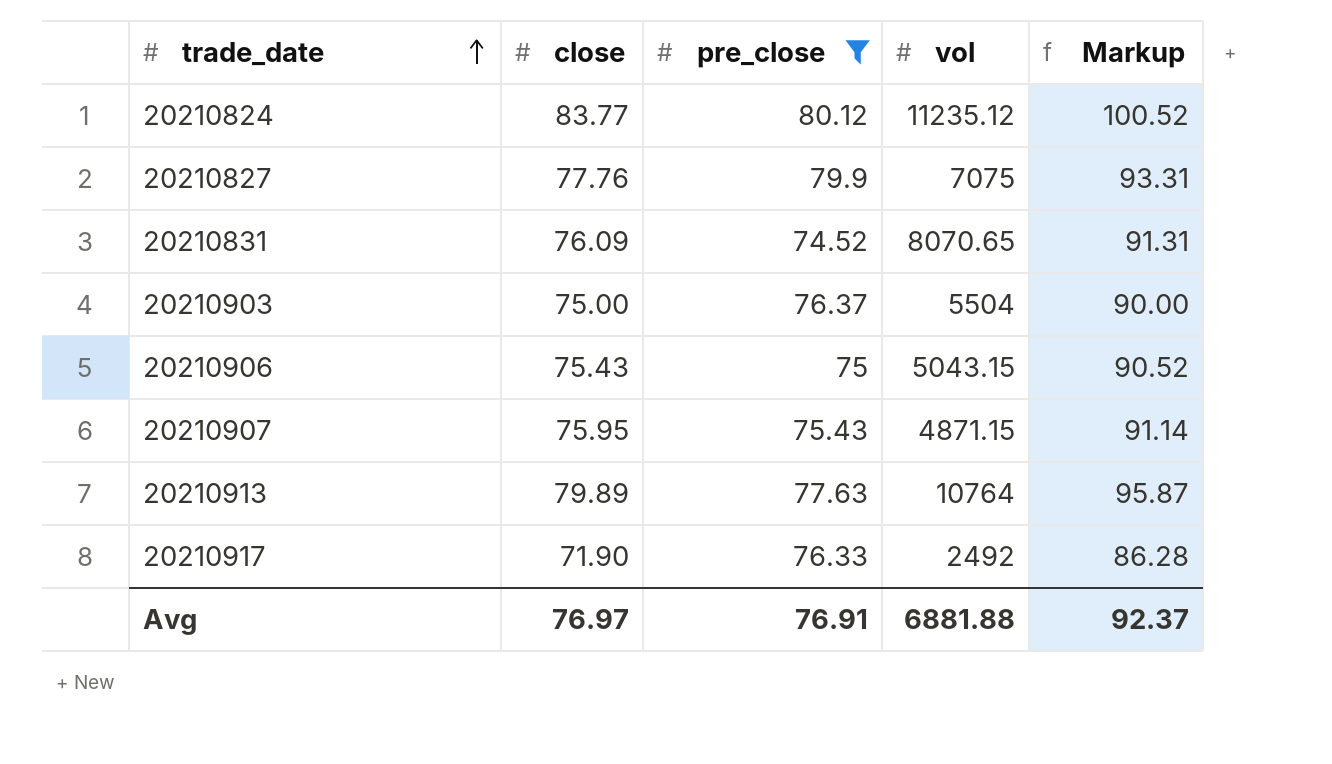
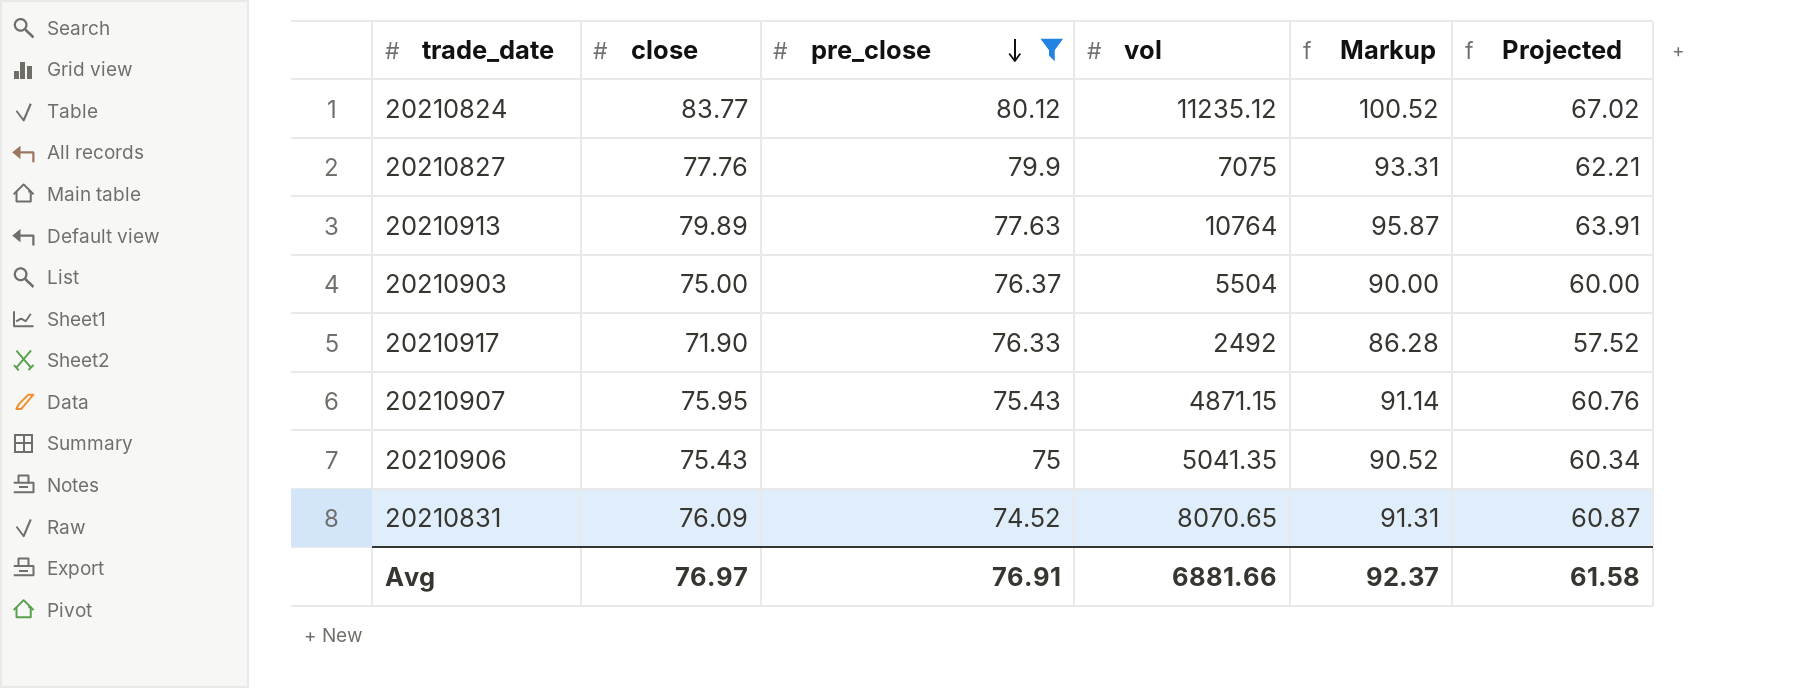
row order: trade_date ascending -> pre_close descending
column Projected | formula: none -> [close] * 0.8
20210906 | vol: 5043.15 -> 5041.35
Avg | vol: 6881.88 -> 6881.66

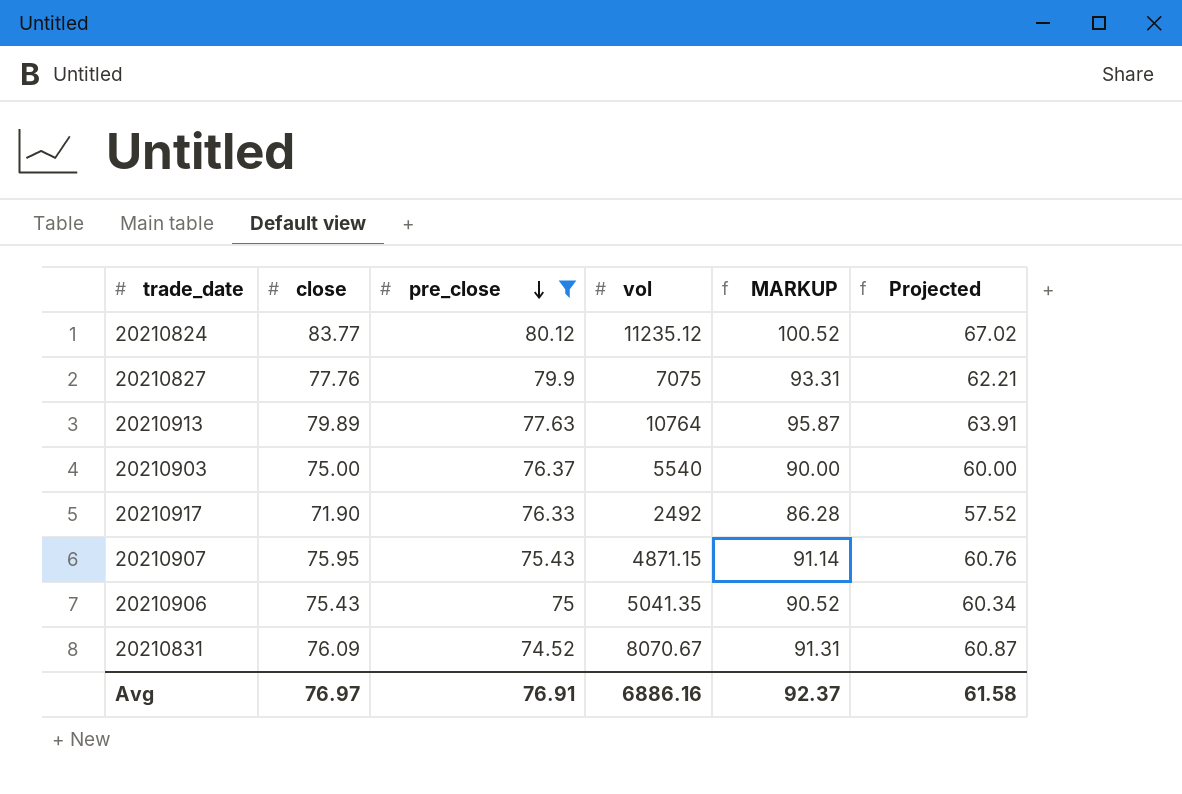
column name: Markup -> MARKUP
20210903 | vol: 5504 -> 5540
20210831 | vol: 8070.65 -> 8070.67
Avg | vol: 6881.66 -> 6886.16

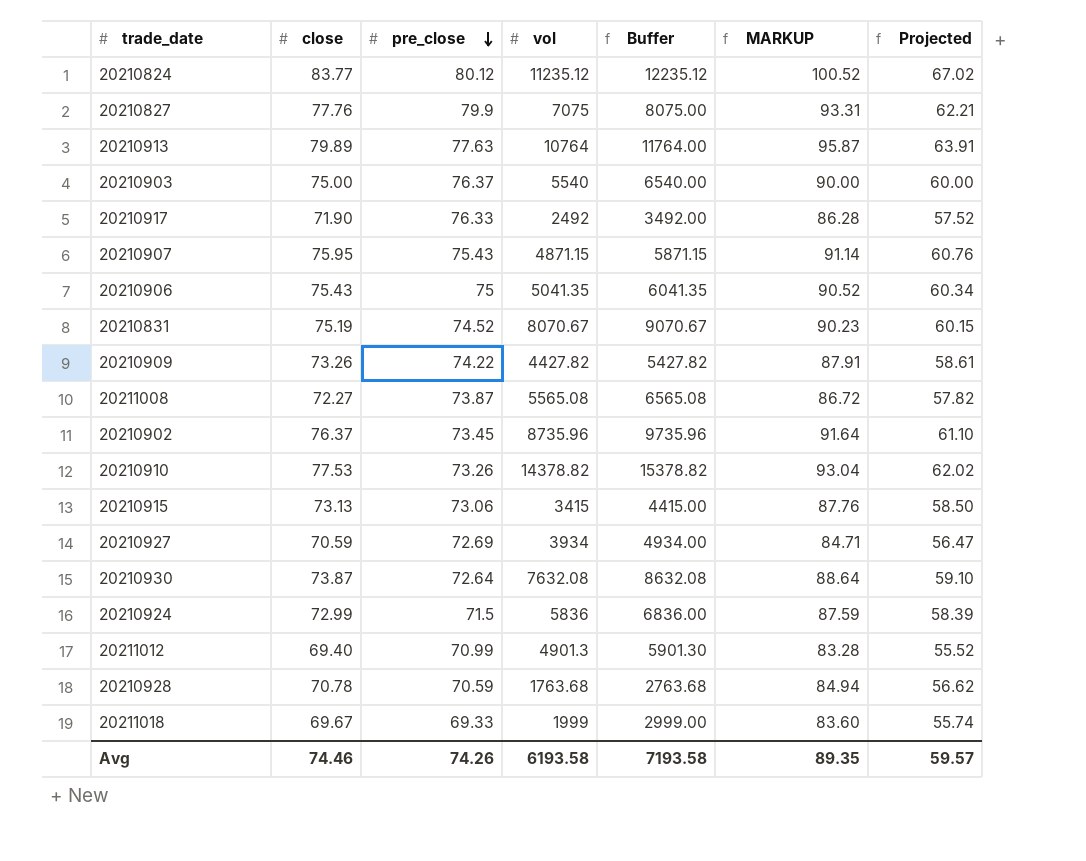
filter: pre_close >= 74.52 -> none
column Buffer | formula: none -> [vol] + 1000
20210831 | close: 76.09 -> 75.19
20210831 | MARKUP: 91.31 -> 90.23
20210831 | Projected: 60.87 -> 60.15
Avg | close: 76.97 -> 74.46
Avg | pre_close: 76.91 -> 74.26
Avg | vol: 6886.16 -> 6193.58
Avg | MARKUP: 92.37 -> 89.35
Avg | Projected: 61.58 -> 59.57

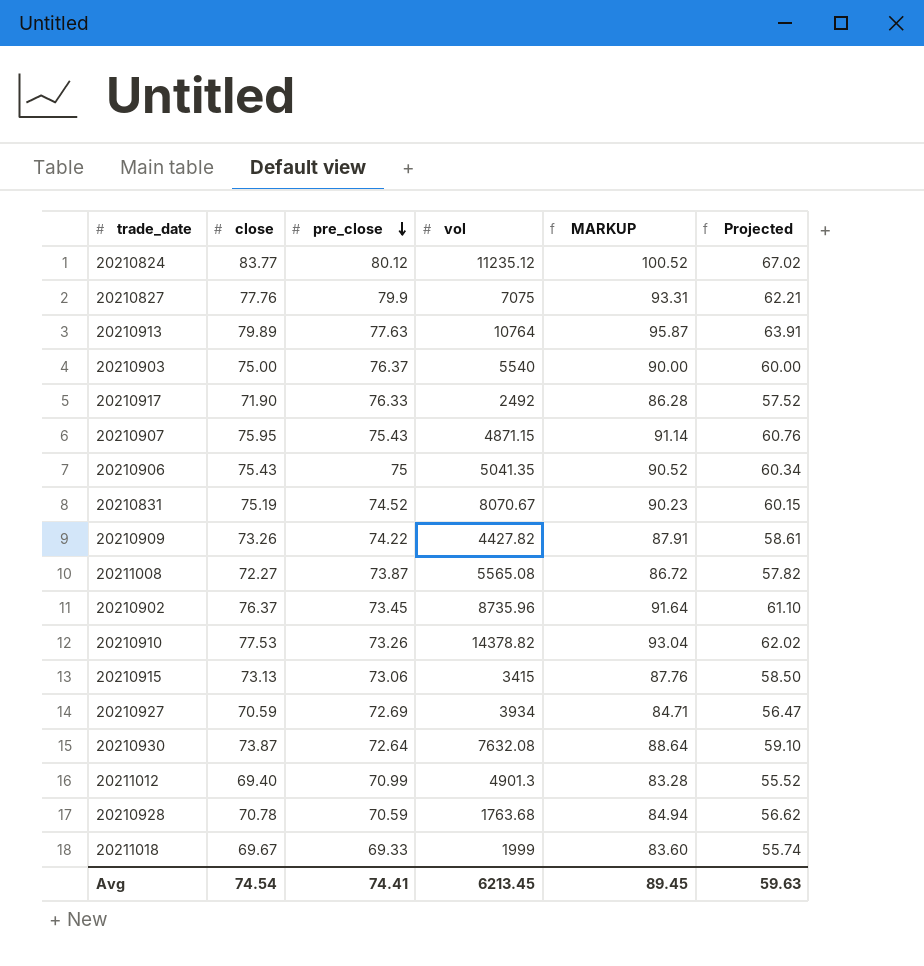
column Buffer | formula: [vol] + 1000 -> none
row 20210924: 72.99 | 71.5 | 5836 | 6836.00 | 87.59 | 58.39 -> none
Avg | close: 74.46 -> 74.54
Avg | pre_close: 74.26 -> 74.41
Avg | vol: 6193.58 -> 6213.45
Avg | MARKUP: 89.35 -> 89.45
Avg | Projected: 59.57 -> 59.63

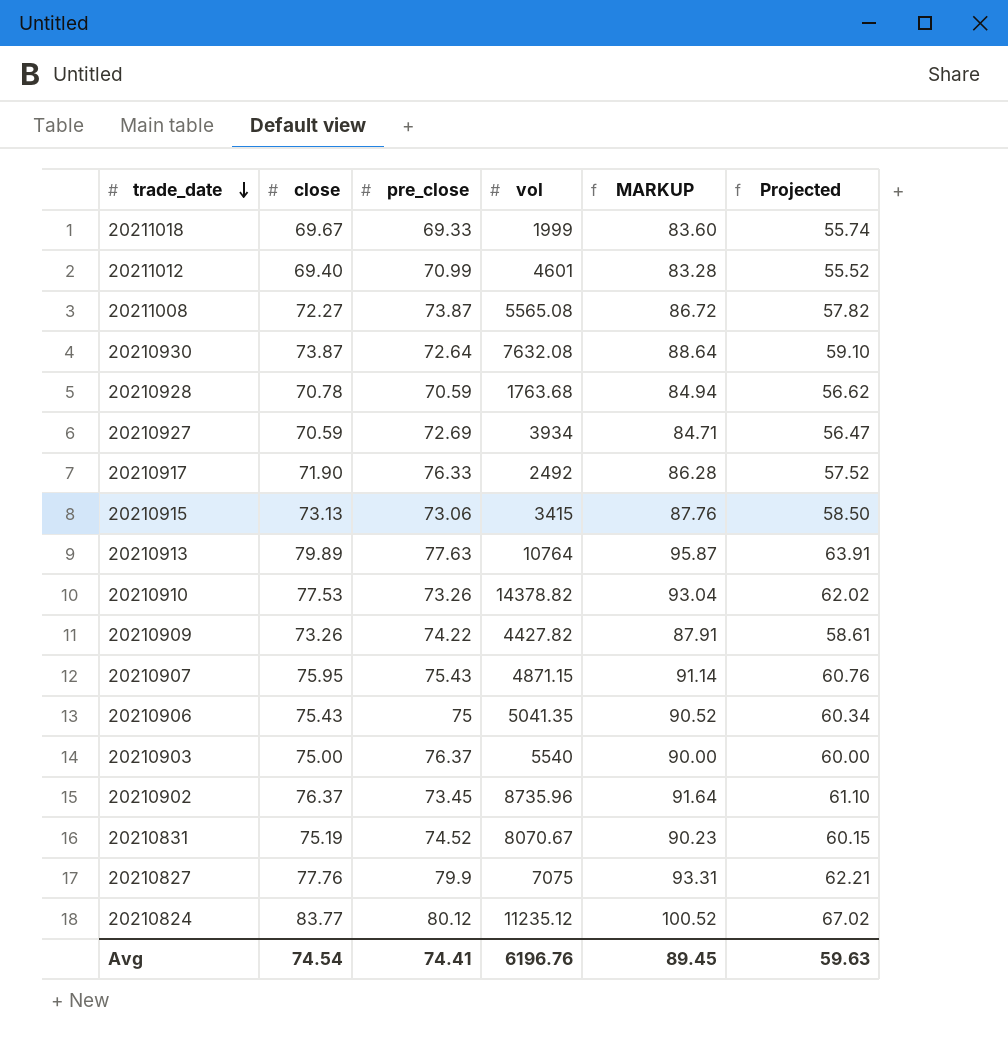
row order: pre_close descending -> trade_date descending
20211012 | vol: 4901.3 -> 4601
Avg | vol: 6213.45 -> 6196.76

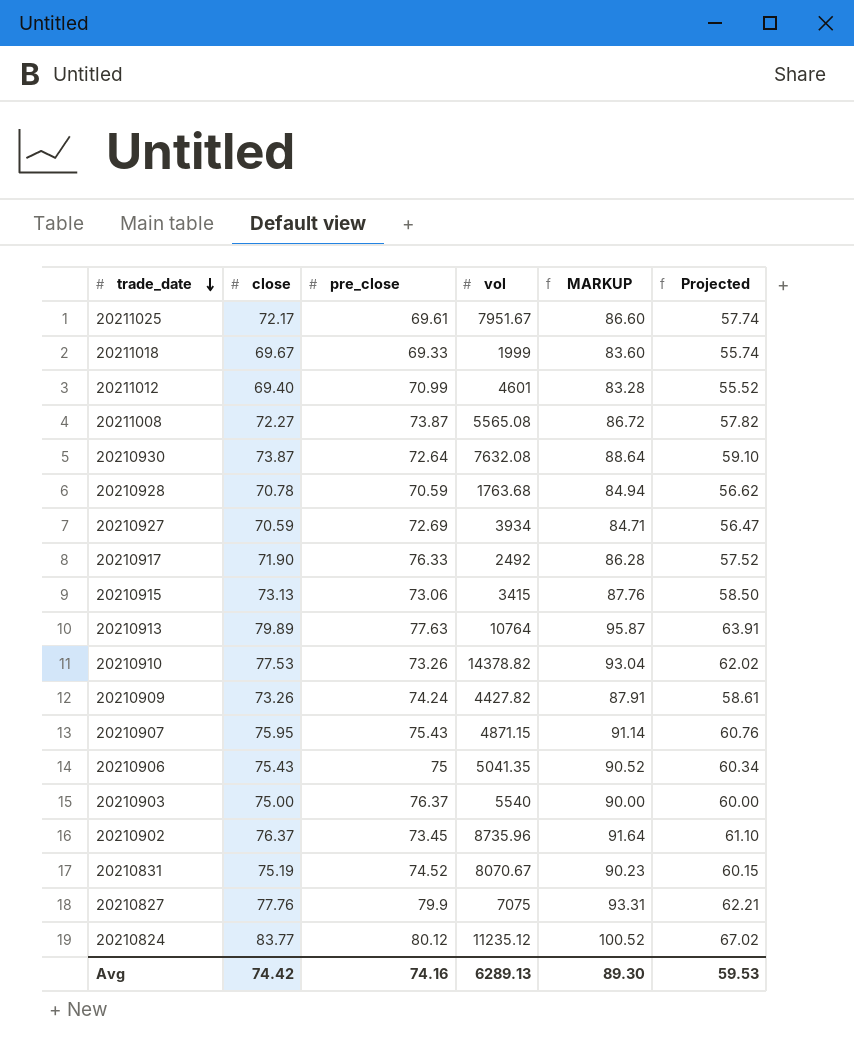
row 20211025: none -> 72.17 | 69.61 | 7951.67 | 86.60 | 57.74
20210909 | pre_close: 74.22 -> 74.24
Avg | close: 74.54 -> 74.42
Avg | pre_close: 74.41 -> 74.16
Avg | vol: 6196.76 -> 6289.13
Avg | MARKUP: 89.45 -> 89.30
Avg | Projected: 59.63 -> 59.53

